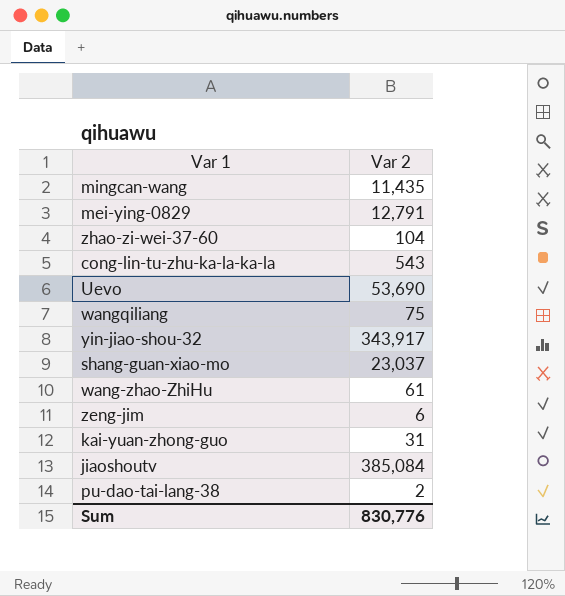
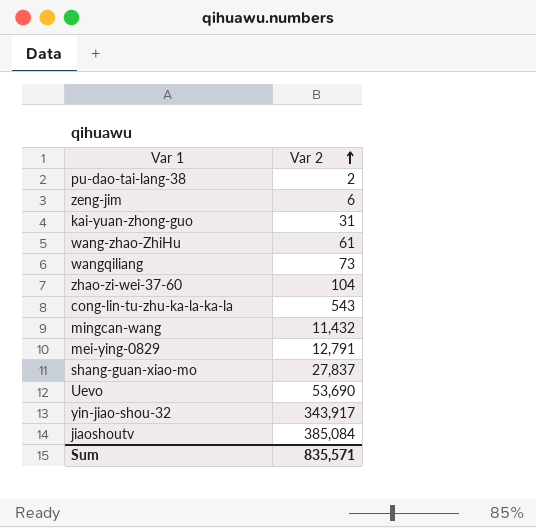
row order: none -> Var 2 ascending
wangqiliang | Var 2: 75 -> 73
mingcan-wang | Var 2: 11,435 -> 11,432
shang-guan-xiao-mo | Var 2: 23,037 -> 27,837
Sum | Var 2: 830,776 -> 835,571

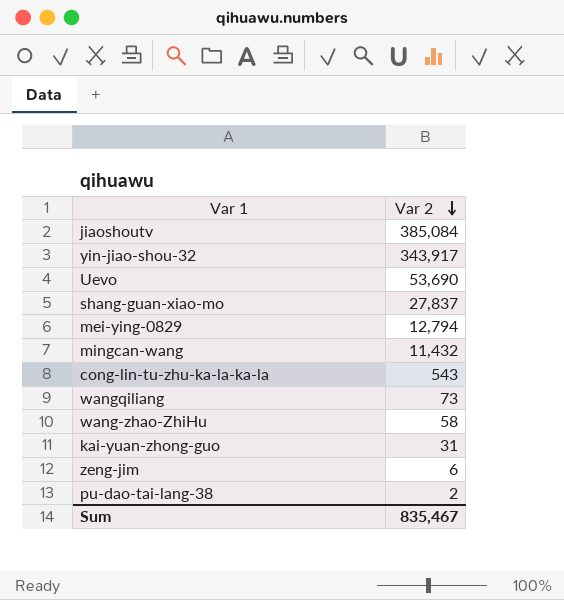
row order: Var 2 ascending -> Var 2 descending
row zhao-zi-wei-37-60: 104 -> none
mei-ying-0829 | Var 2: 12,791 -> 12,794
wang-zhao-ZhiHu | Var 2: 61 -> 58
Sum | Var 2: 835,571 -> 835,467

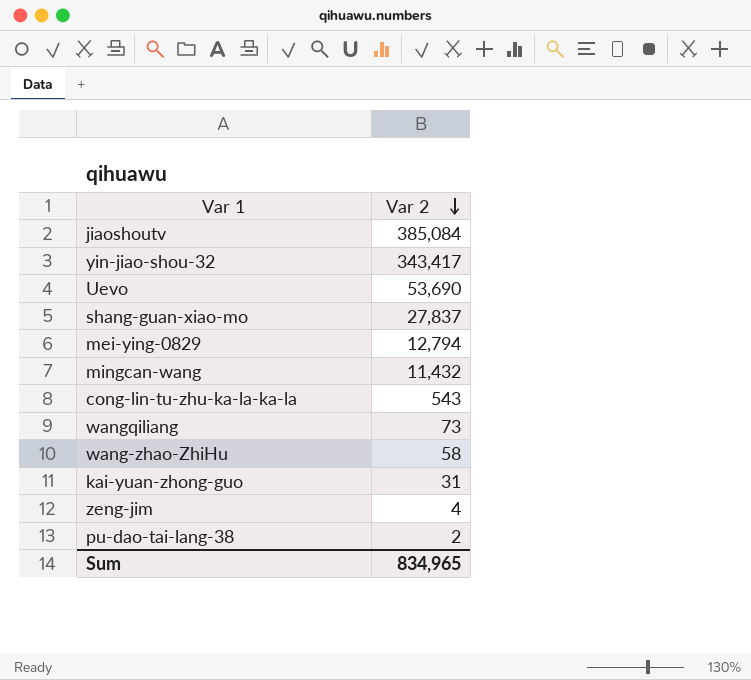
yin-jiao-shou-32 | Var 2: 343,917 -> 343,417
zeng-jim | Var 2: 6 -> 4
Sum | Var 2: 835,467 -> 834,965

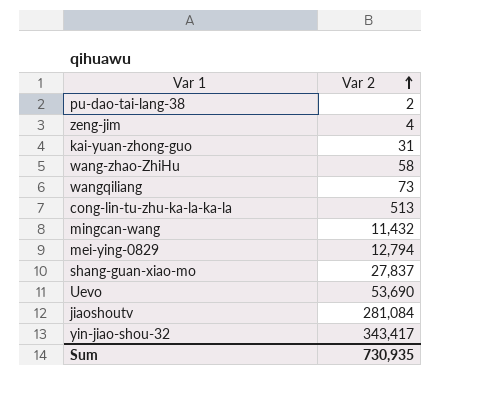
row order: Var 2 descending -> Var 2 ascending
cong-lin-tu-zhu-ka-la-ka-la | Var 2: 543 -> 513
jiaoshoutv | Var 2: 385,084 -> 281,084
Sum | Var 2: 834,965 -> 730,935

